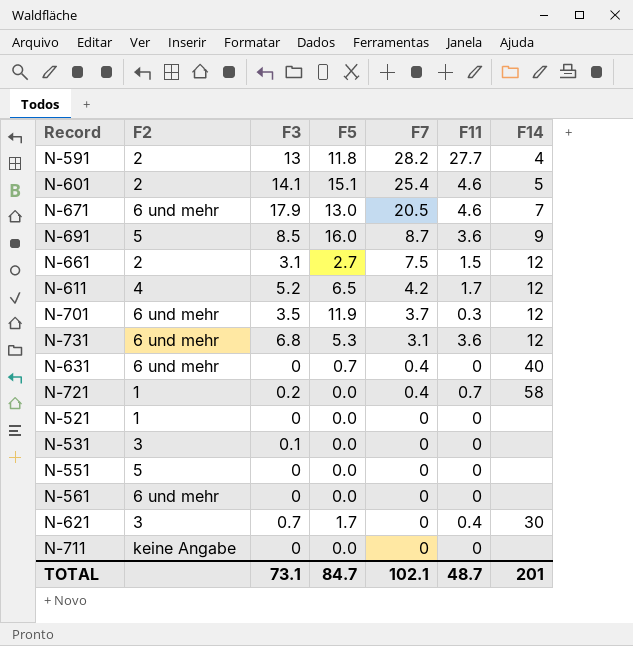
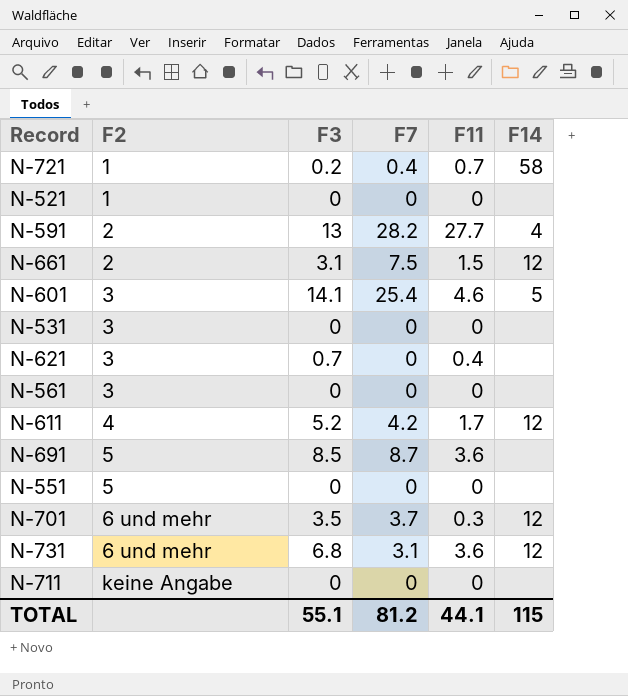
row order: F7 descending -> F2 ascending
column F5 | position: 4 -> none
row N-671: 6 und mehr | 17.9 | 13.0 | 20.5 | 4.6 | 7 -> none
row N-631: 6 und mehr | 0 | 0.7 | 0.4 | 0 | 40 -> none
N-601 | F2: 2 -> 3
N-531 | F3: 0.1 -> 0
N-621 | F14: 30 -> none
N-561 | F2: 6 und mehr -> 3
N-691 | F14: 9 -> none
TOTAL | F3: 73.1 -> 55.1
TOTAL | F7: 102.1 -> 81.2
TOTAL | F11: 48.7 -> 44.1
TOTAL | F14: 201 -> 115

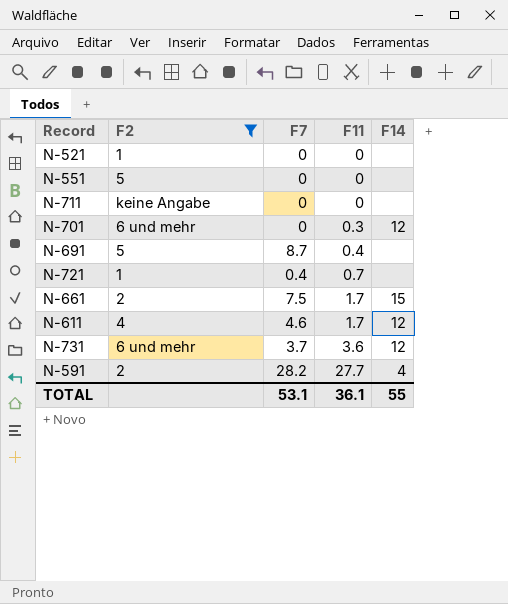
filter: none -> F2 != 3
row order: F2 ascending -> F11 ascending
column F3 | position: 3 -> none
N-701 | F7: 3.7 -> 0
N-691 | F11: 3.6 -> 0.4
N-721 | F14: 58 -> none
N-661 | F11: 1.5 -> 1.7
N-661 | F14: 12 -> 15
N-611 | F7: 4.2 -> 4.6
N-731 | F7: 3.1 -> 3.7
TOTAL | F7: 81.2 -> 53.1
TOTAL | F11: 44.1 -> 36.1
TOTAL | F14: 115 -> 55

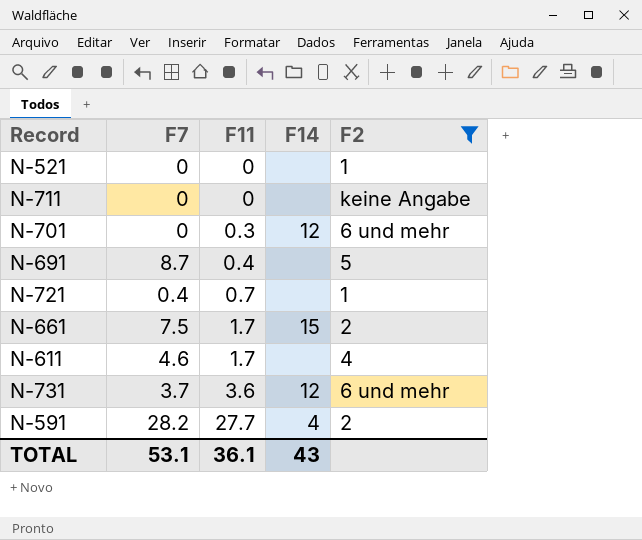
column F2 | position: 2 -> 5
row N-551: 5 | 0 | 0 | none -> none
N-611 | F14: 12 -> none
TOTAL | F14: 55 -> 43

